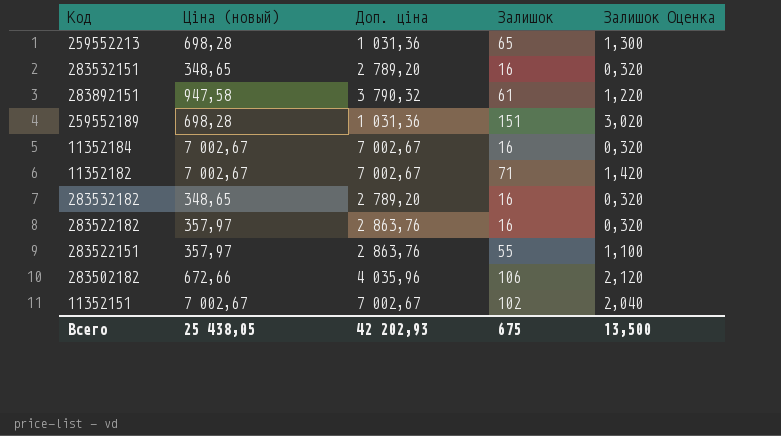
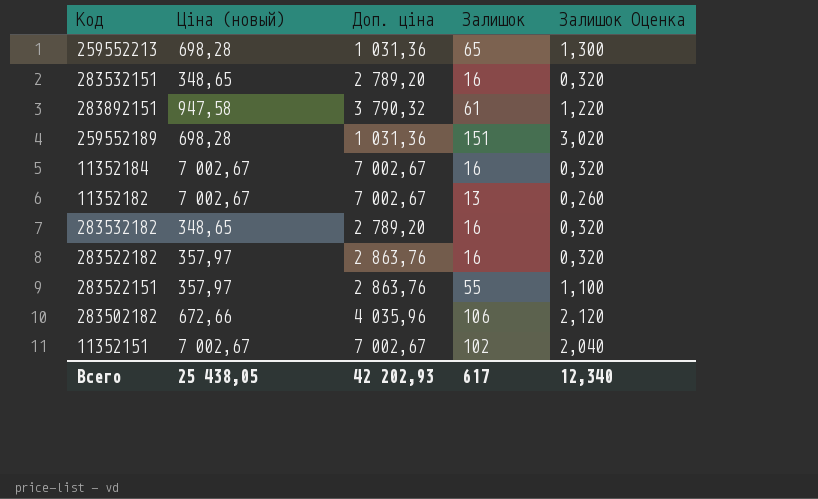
11352182 | Залишок: 71 -> 13
11352182 | Залишок Оценка: 1,420 -> 0,260
Всего | Залишок: 675 -> 617
Всего | Залишок Оценка: 13,500 -> 12,340

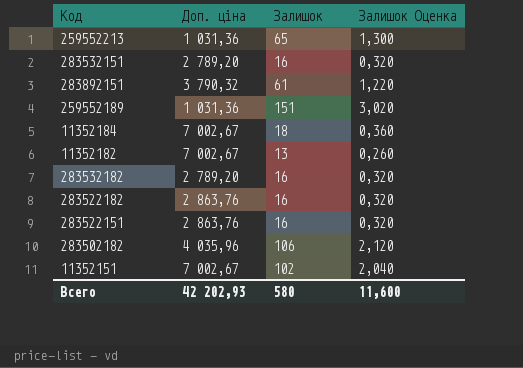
column Ціна (новый) | position: 2 -> none
11352184 | Залишок: 16 -> 18
11352184 | Залишок Оценка: 0,320 -> 0,360
283522151 | Залишок: 55 -> 16
283522151 | Залишок Оценка: 1,100 -> 0,320
Всего | Залишок: 617 -> 580
Всего | Залишок Оценка: 12,340 -> 11,600

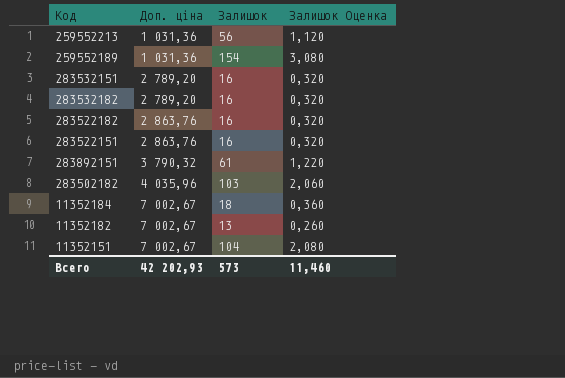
row order: none -> Доп. ціна ascending
259552213 | Залишок: 65 -> 56
259552213 | Залишок Оценка: 1,300 -> 1,120
259552189 | Залишок: 151 -> 154
259552189 | Залишок Оценка: 3,020 -> 3,080
283502182 | Залишок: 106 -> 103
283502182 | Залишок Оценка: 2,120 -> 2,060
11352151 | Залишок: 102 -> 104
11352151 | Залишок Оценка: 2,040 -> 2,080
Всего | Залишок: 580 -> 573
Всего | Залишок Оценка: 11,600 -> 11,460

